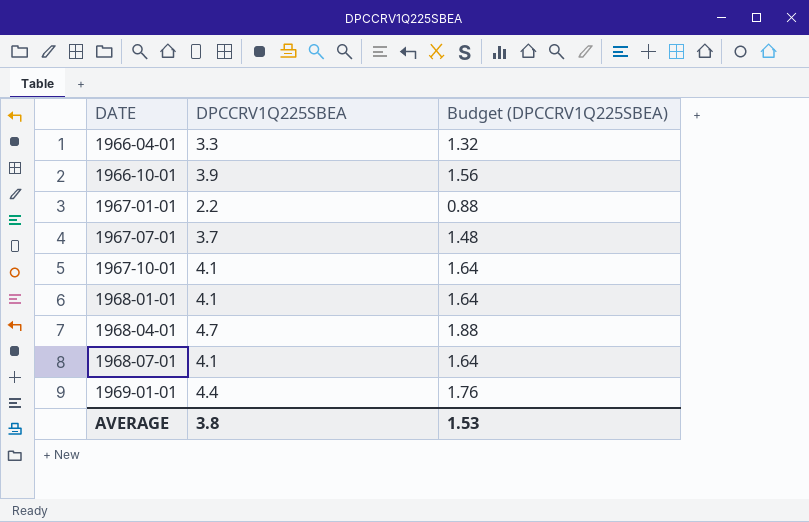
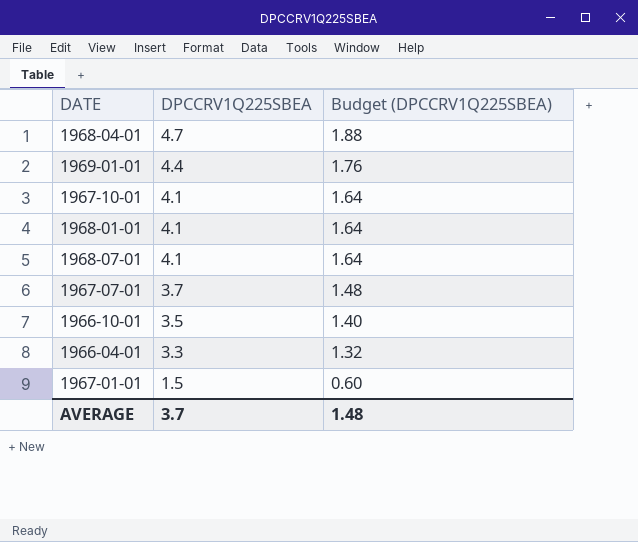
row order: DATE ascending -> DPCCRV1Q225SBEA descending
1966-10-01 | DPCCRV1Q225SBEA: 3.9 -> 3.5
1966-10-01 | Budget (DPCCRV1Q225SBEA): 1.56 -> 1.40
1967-01-01 | DPCCRV1Q225SBEA: 2.2 -> 1.5
1967-01-01 | Budget (DPCCRV1Q225SBEA): 0.88 -> 0.60
AVERAGE | DPCCRV1Q225SBEA: 3.8 -> 3.7
AVERAGE | Budget (DPCCRV1Q225SBEA): 1.53 -> 1.48

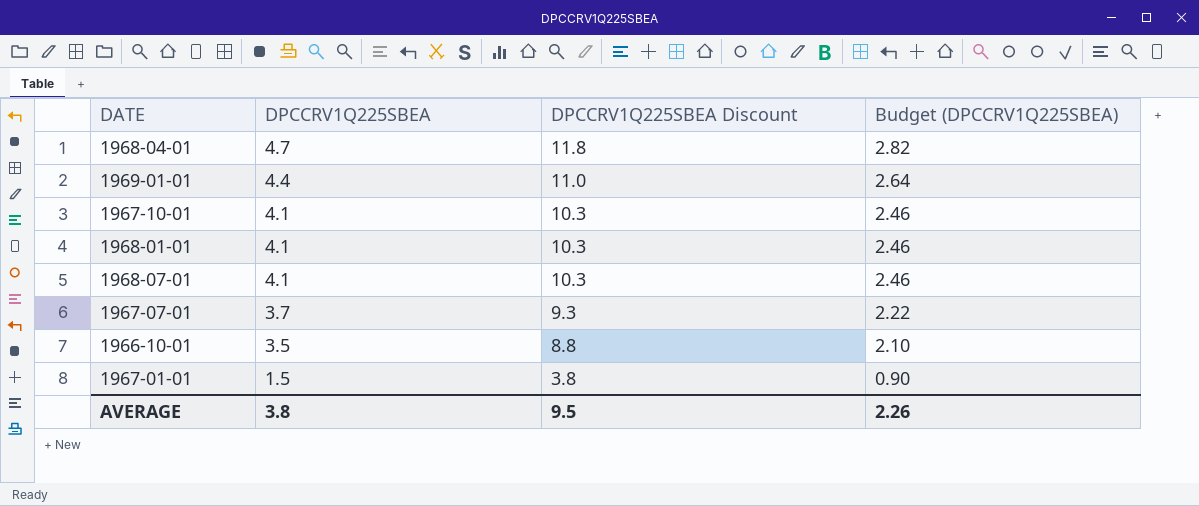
column DPCCRV1Q225SBEA Discount | formula: none -> [DPCCRV1Q225SBEA] * 2.5
column Budget (DPCCRV1Q225SBEA) | formula: [DPCCRV1Q225SBEA] * 0.4 -> [DPCCRV1Q225SBEA] * 0.6
row 1966-04-01: 3.3 | 1.32 -> none
AVERAGE | DPCCRV1Q225SBEA: 3.7 -> 3.8
AVERAGE | Budget (DPCCRV1Q225SBEA): 1.48 -> 2.26

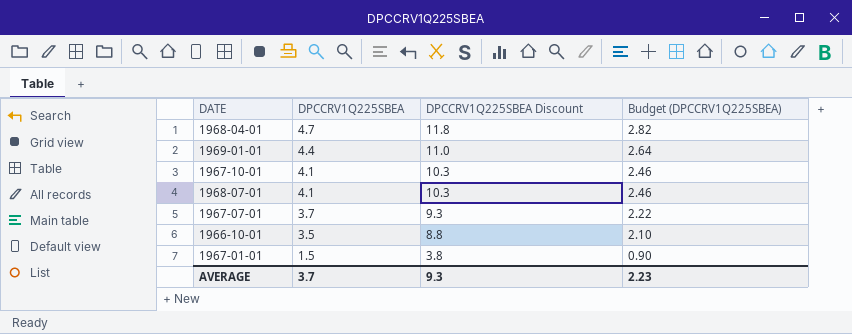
row 1968-01-01: 4.1 | 10.3 | 2.46 -> none
AVERAGE | DPCCRV1Q225SBEA: 3.8 -> 3.7
AVERAGE | DPCCRV1Q225SBEA Discount: 9.5 -> 9.3
AVERAGE | Budget (DPCCRV1Q225SBEA): 2.26 -> 2.23

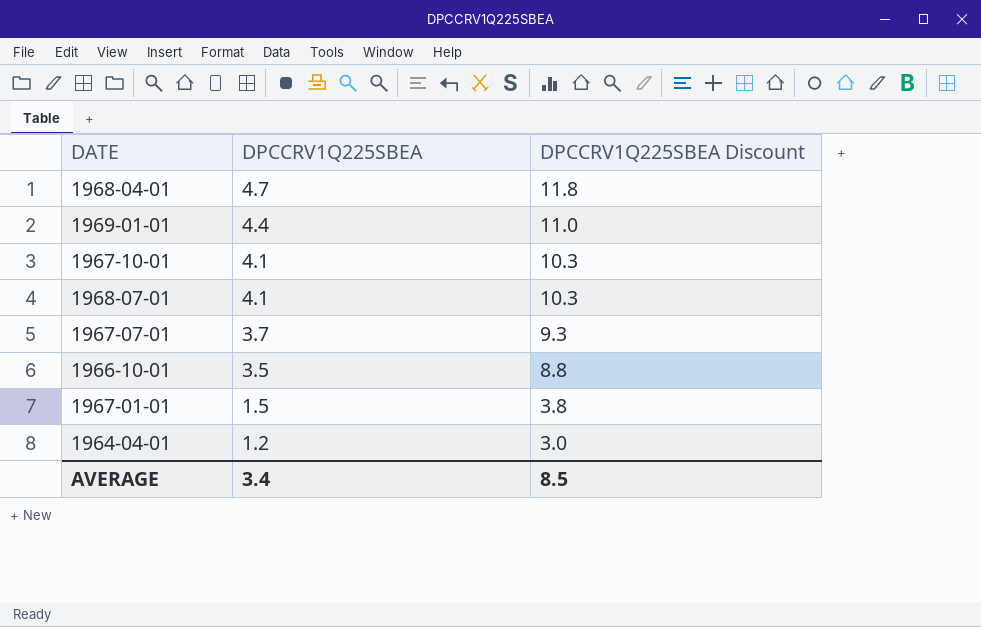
column Budget (DPCCRV1Q225SBEA) | formula: [DPCCRV1Q225SBEA] * 0.6 -> none
row 1964-04-01: none -> 1.2 | 3.0
AVERAGE | DPCCRV1Q225SBEA: 3.7 -> 3.4
AVERAGE | DPCCRV1Q225SBEA Discount: 9.3 -> 8.5

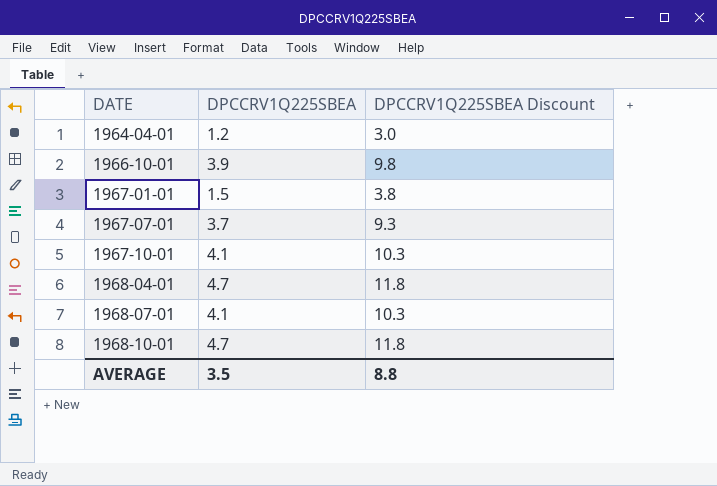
row order: DPCCRV1Q225SBEA descending -> DATE ascending
row 1969-01-01: 4.4 | 11.0 -> none
1966-10-01 | DPCCRV1Q225SBEA: 3.5 -> 3.9
1966-10-01 | DPCCRV1Q225SBEA Discount: 8.8 -> 9.8
row 1968-10-01: none -> 4.7 | 11.8
AVERAGE | DPCCRV1Q225SBEA: 3.4 -> 3.5
AVERAGE | DPCCRV1Q225SBEA Discount: 8.5 -> 8.8

